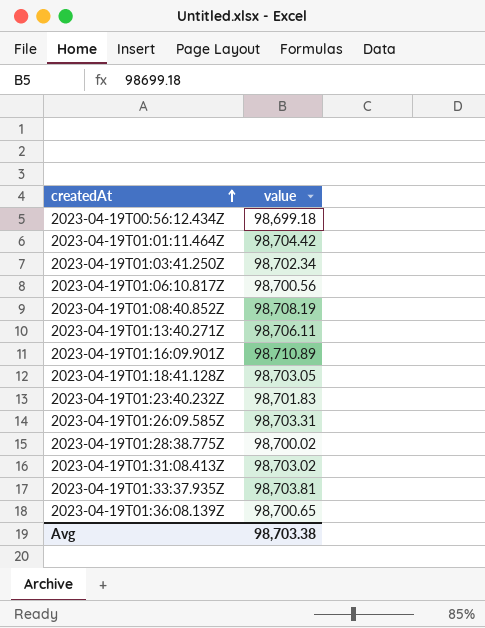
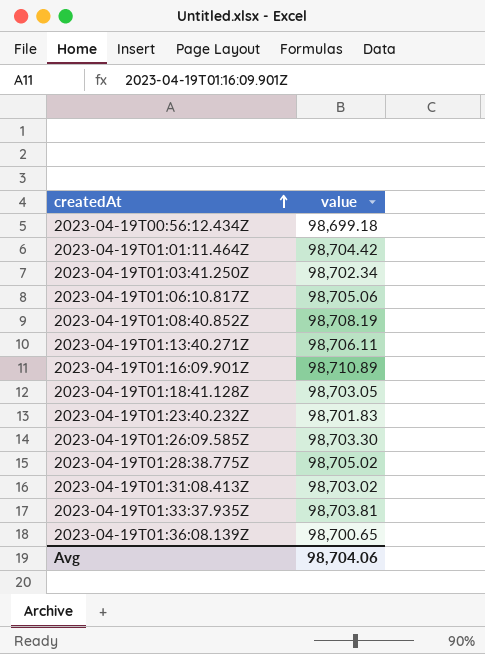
2023-04-19T01:06:10.817Z | value: 98,700.56 -> 98,705.06
2023-04-19T01:26:09.585Z | value: 98,703.31 -> 98,703.30
2023-04-19T01:28:38.775Z | value: 98,700.02 -> 98,705.02
Avg | value: 98,703.38 -> 98,704.06

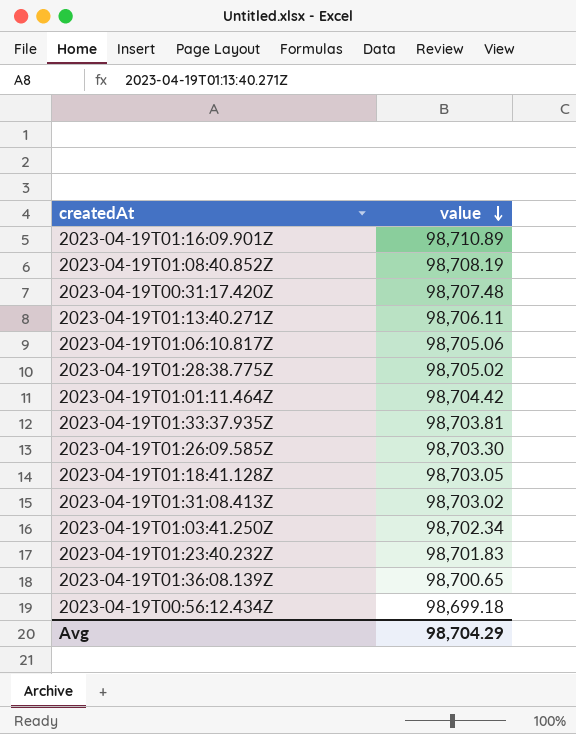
row order: createdAt ascending -> value descending
row 2023-04-19T00:31:17.420Z: none -> 98,707.48
Avg | value: 98,704.06 -> 98,704.29

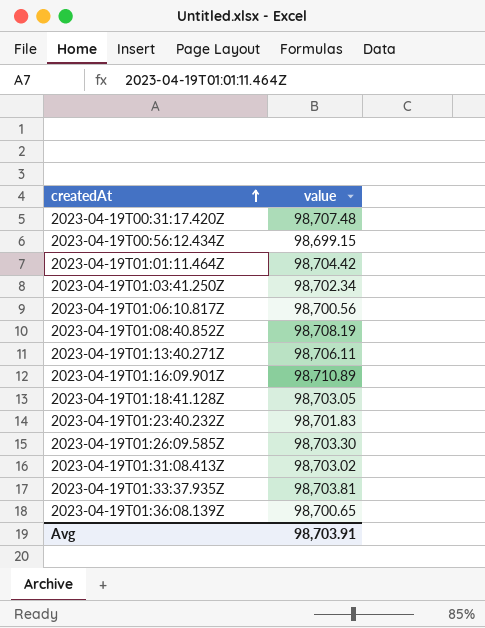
row order: value descending -> createdAt ascending
row 2023-04-19T01:28:38.775Z: 98,705.02 -> none
2023-04-19T00:56:12.434Z | value: 98,699.18 -> 98,699.15
2023-04-19T01:06:10.817Z | value: 98,705.06 -> 98,700.56
Avg | value: 98,704.29 -> 98,703.91

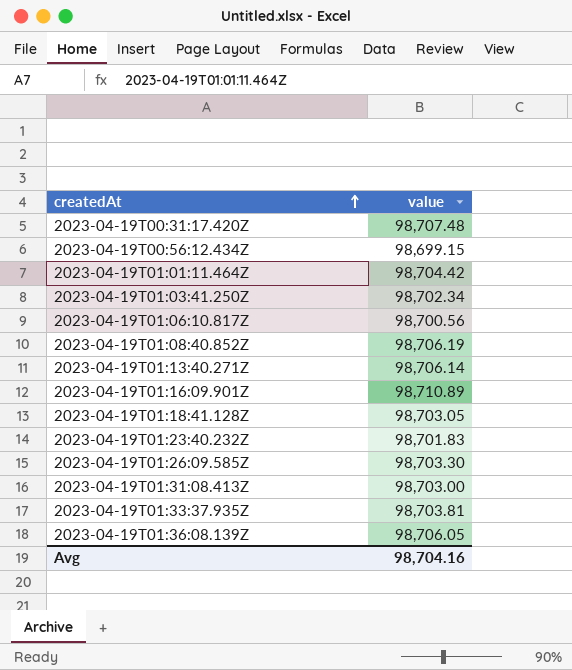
2023-04-19T01:08:40.852Z | value: 98,708.19 -> 98,706.19
2023-04-19T01:13:40.271Z | value: 98,706.11 -> 98,706.14
2023-04-19T01:31:08.413Z | value: 98,703.02 -> 98,703.00
2023-04-19T01:36:08.139Z | value: 98,700.65 -> 98,706.05
Avg | value: 98,703.91 -> 98,704.16

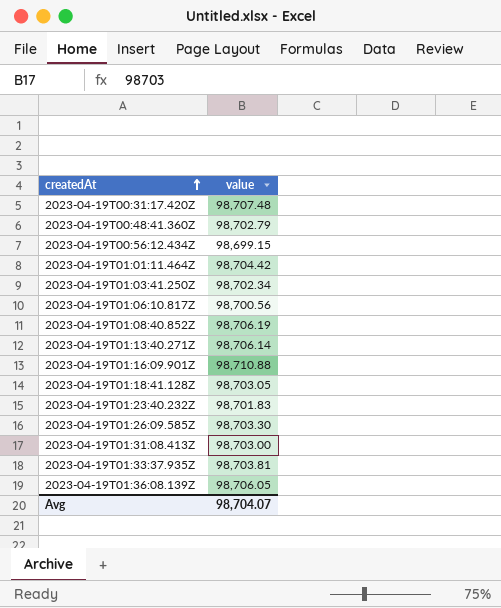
row 2023-04-19T00:48:41.360Z: none -> 98,702.79
2023-04-19T01:16:09.901Z | value: 98,710.89 -> 98,710.88
Avg | value: 98,704.16 -> 98,704.07

